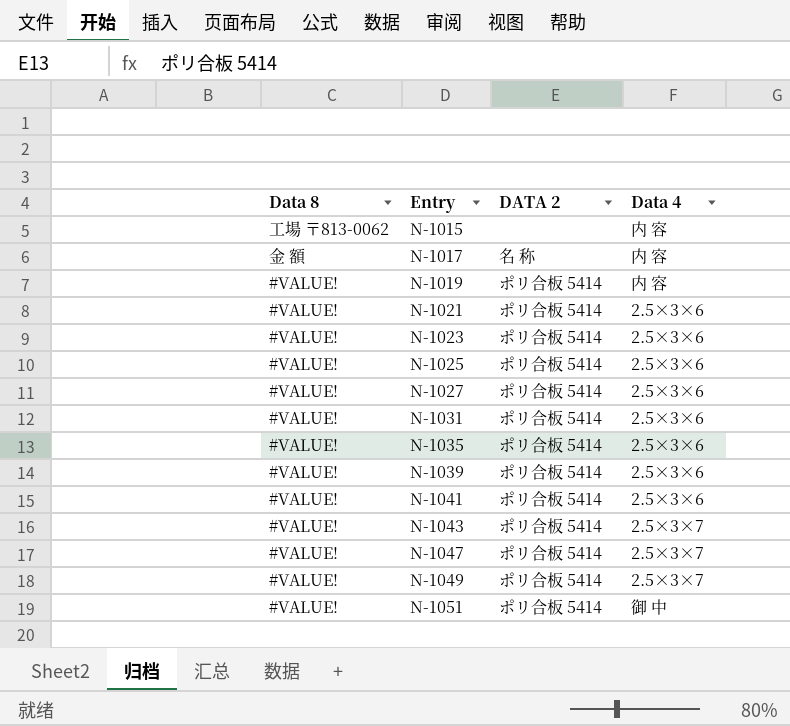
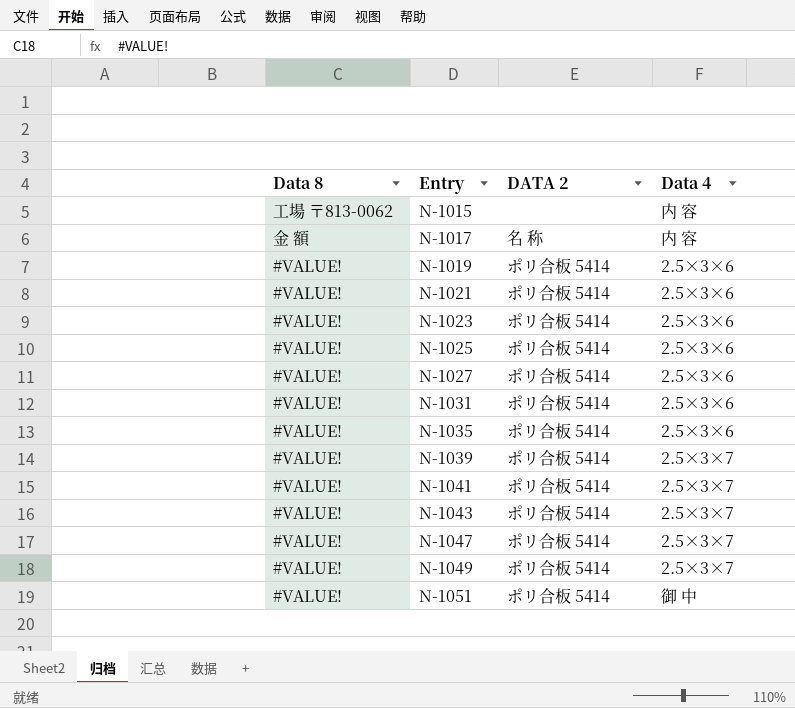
N-1019 | Data 4: 内 容 -> 2.5×3×6
N-1039 | Data 4: 2.5×3×6 -> 2.5×3×7
N-1041 | Data 4: 2.5×3×6 -> 2.5×3×7

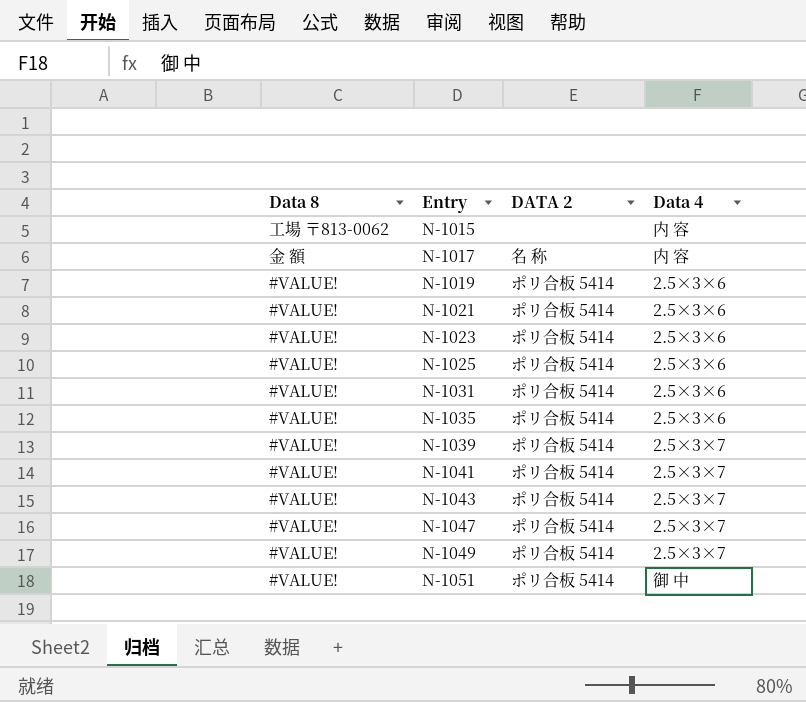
row N-1027: #VALUE! | ポリ合板 5414 | 2.5×3×6 -> none

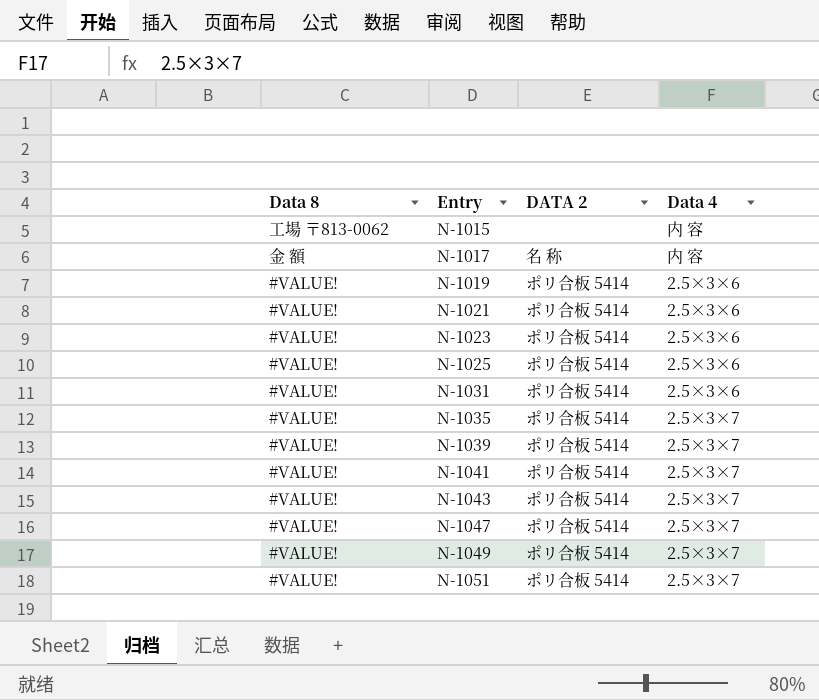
N-1035 | Data 4: 2.5×3×6 -> 2.5×3×7
N-1051 | Data 4: 御 中 -> 2.5×3×7

